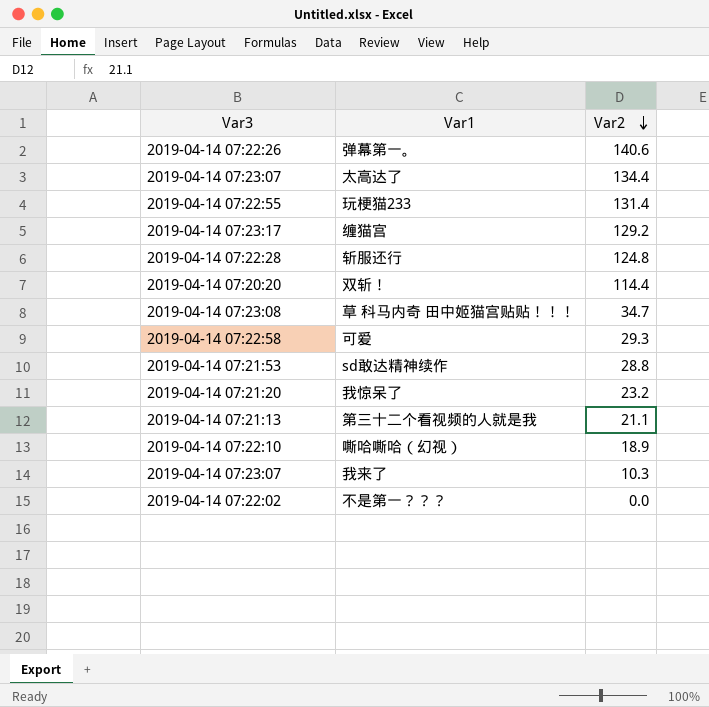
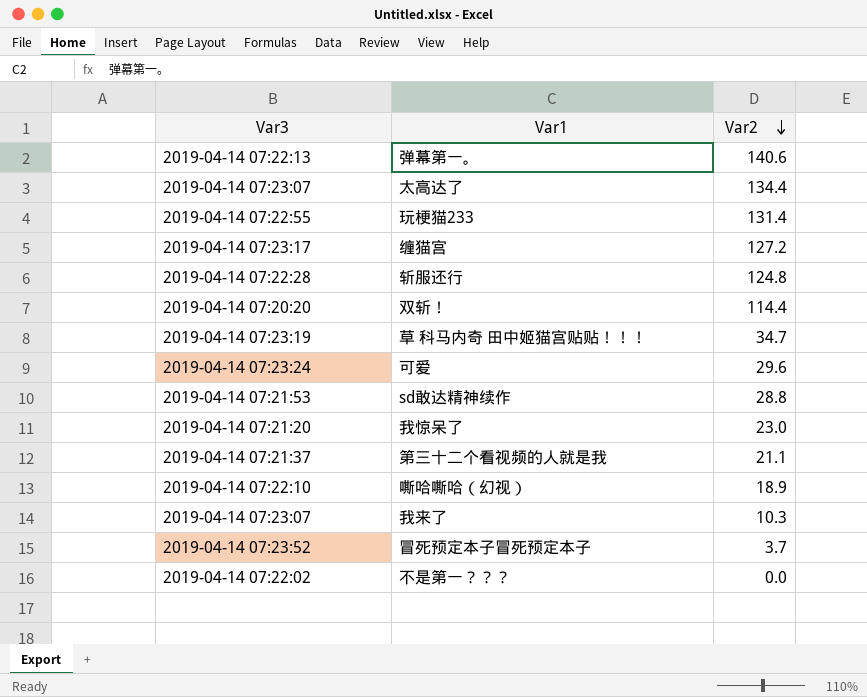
弹幕第一。 | Var3: 2019-04-14 07:22:26 -> 2019-04-14 07:22:13
缠猫宫 | Var2: 129.2 -> 127.2
草 科马内奇 田中姬猫宫贴贴！！！ | Var3: 2019-04-14 07:23:08 -> 2019-04-14 07:23:19
可爱 | Var3: 2019-04-14 07:22:58 -> 2019-04-14 07:23:24
可爱 | Var2: 29.3 -> 29.6
我惊呆了 | Var2: 23.2 -> 23.0
第三十二个看视频的人就是我 | Var3: 2019-04-14 07:21:13 -> 2019-04-14 07:21:37
row 冒死预定本子冒死预定本子: none -> 2019-04-14 07:23:52 | 3.7

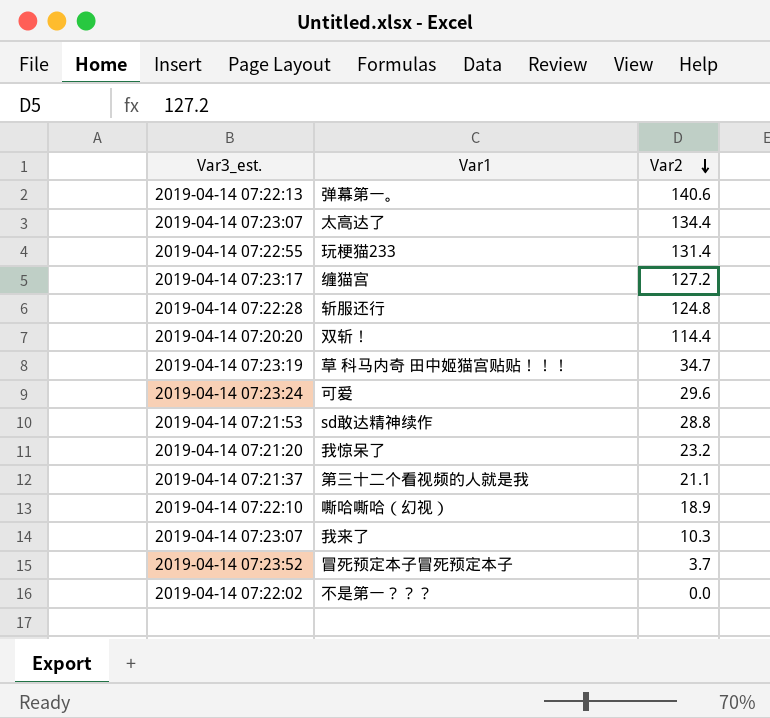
column name: Var3 -> Var3_est.
我惊呆了 | Var2: 23.0 -> 23.2

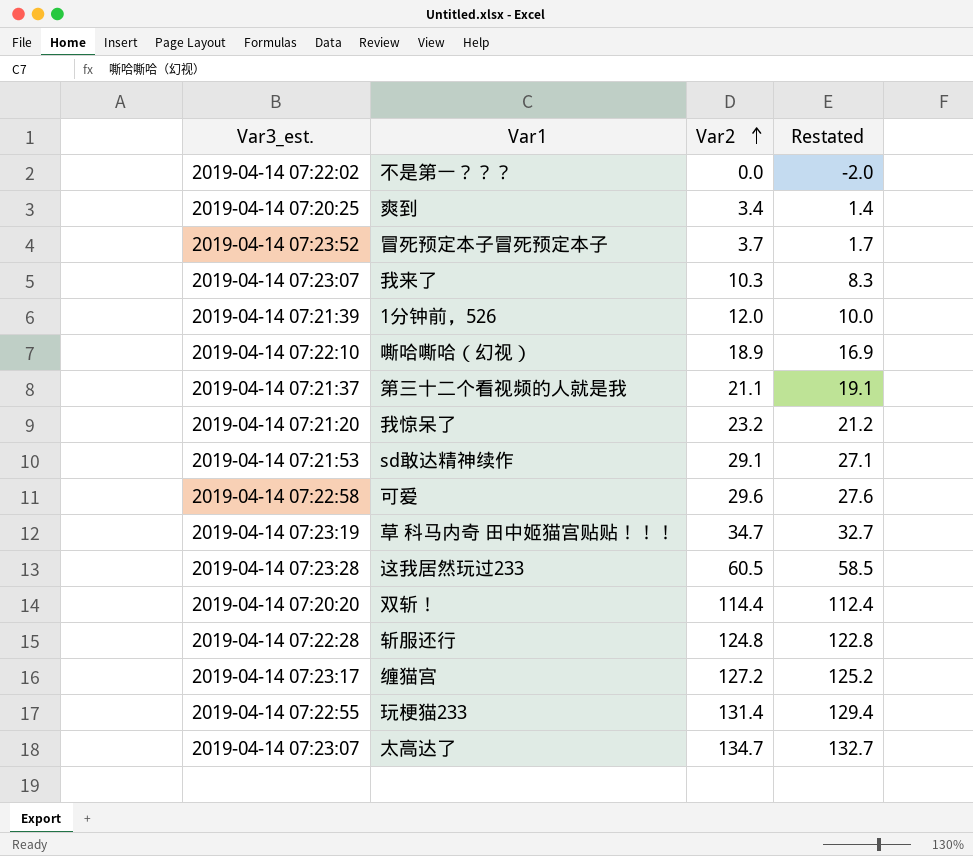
row order: Var2 descending -> Var2 ascending
column Restated | formula: none -> [Var2] - 2
row 弹幕第一。: 2019-04-14 07:22:13 | 140.6 -> none
row 爽到: none -> 2019-04-14 07:20:25 | 3.4 | 1.4
row 1分钟前，526: none -> 2019-04-14 07:21:39 | 12.0 | 10.0
sd敢达精神续作 | Var2: 28.8 -> 29.1
可爱 | Var3_est.: 2019-04-14 07:23:24 -> 2019-04-14 07:22:58
row 这我居然玩过233: none -> 2019-04-14 07:23:28 | 60.5 | 58.5
太高达了 | Var2: 134.4 -> 134.7

